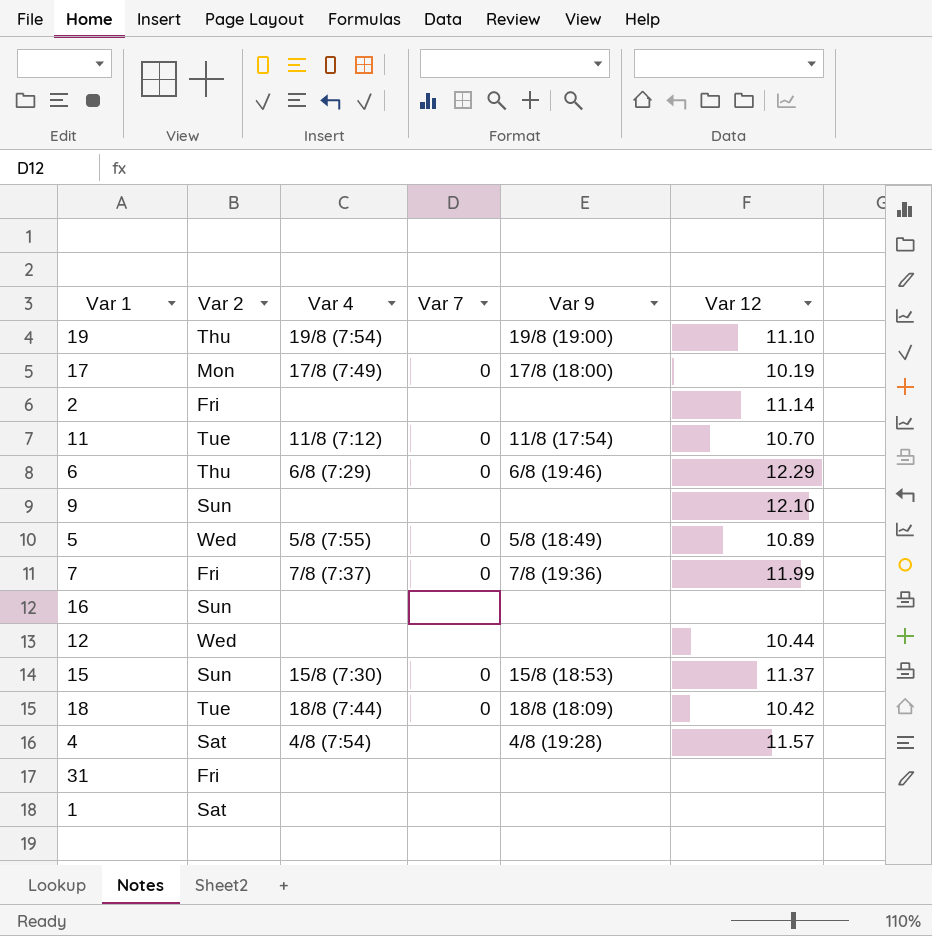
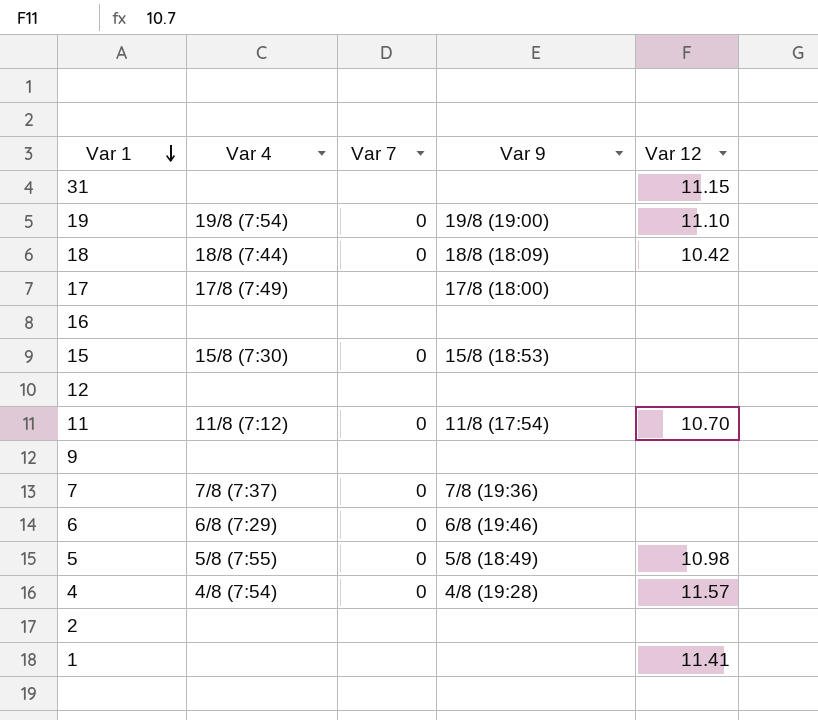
row order: none -> Var 1 descending
column Var 2 | position: 2 -> none
31 | Var 12: none -> 11.15
19 | Var 7: none -> 0
17 | Var 7: 0 -> none
17 | Var 12: 10.19 -> none
15 | Var 12: 11.37 -> none
12 | Var 12: 10.44 -> none
9 | Var 12: 12.10 -> none
7 | Var 12: 11.99 -> none
6 | Var 12: 12.29 -> none
5 | Var 12: 10.89 -> 10.98
4 | Var 7: none -> 0
2 | Var 12: 11.14 -> none
1 | Var 12: none -> 11.41

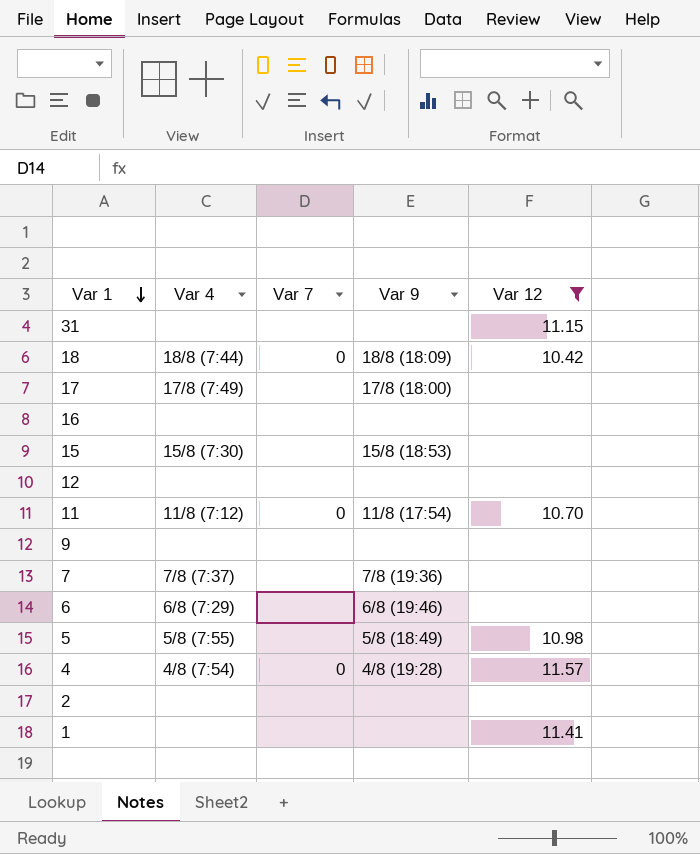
filter: none -> Var 12 != 11.10
15 | Var 7: 0 -> none
7 | Var 7: 0 -> none
6 | Var 7: 0 -> none
5 | Var 7: 0 -> none

